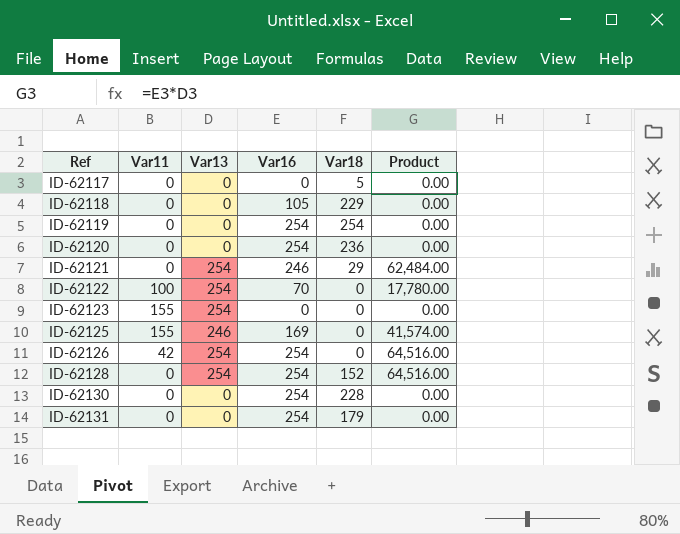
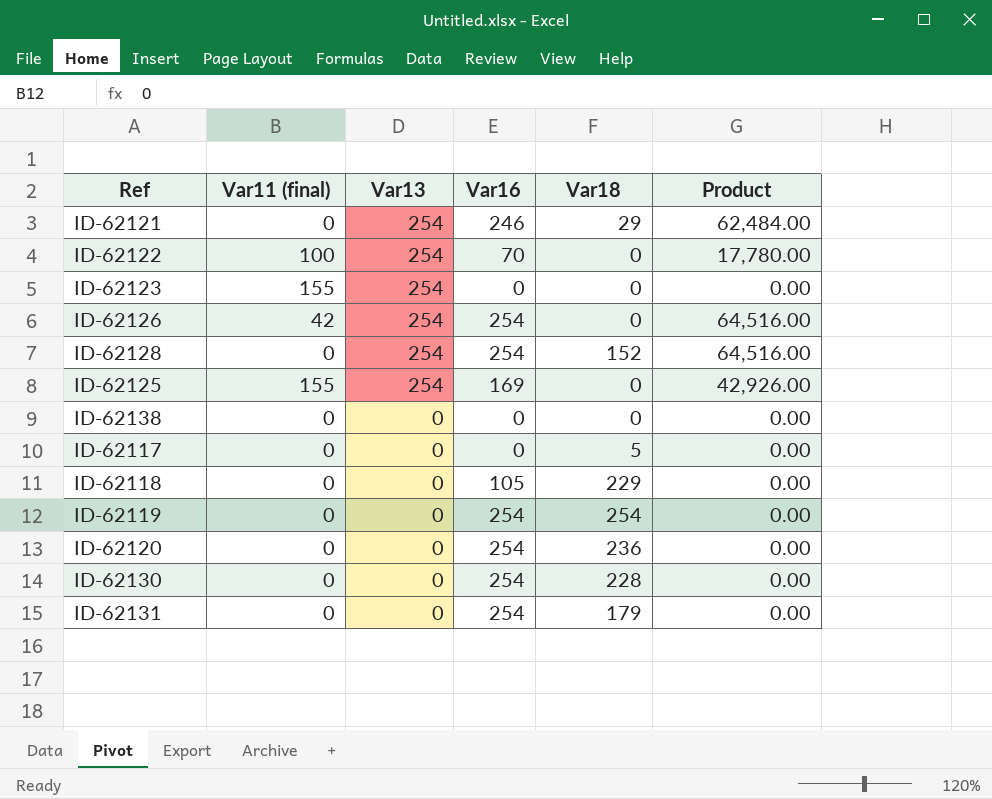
row order: Ref ascending -> Var13 descending
column name: Var11 -> Var11 (final)
ID-62125 | Var13: 246 -> 254
ID-62125 | Product: 41,574.00 -> 42,926.00
row ID-62138: none -> 0 | 0 | 0 | 0 | 0.00

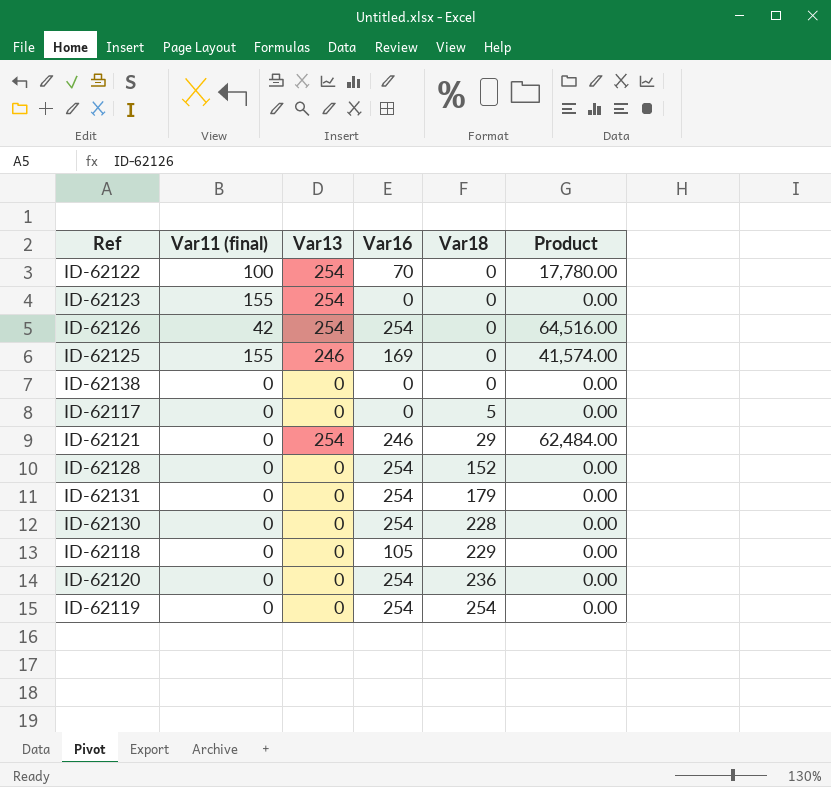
row order: Var13 descending -> Var18 ascending
ID-62125 | Var13: 254 -> 246
ID-62125 | Product: 42,926.00 -> 41,574.00
ID-62128 | Var13: 254 -> 0
ID-62128 | Product: 64,516.00 -> 0.00

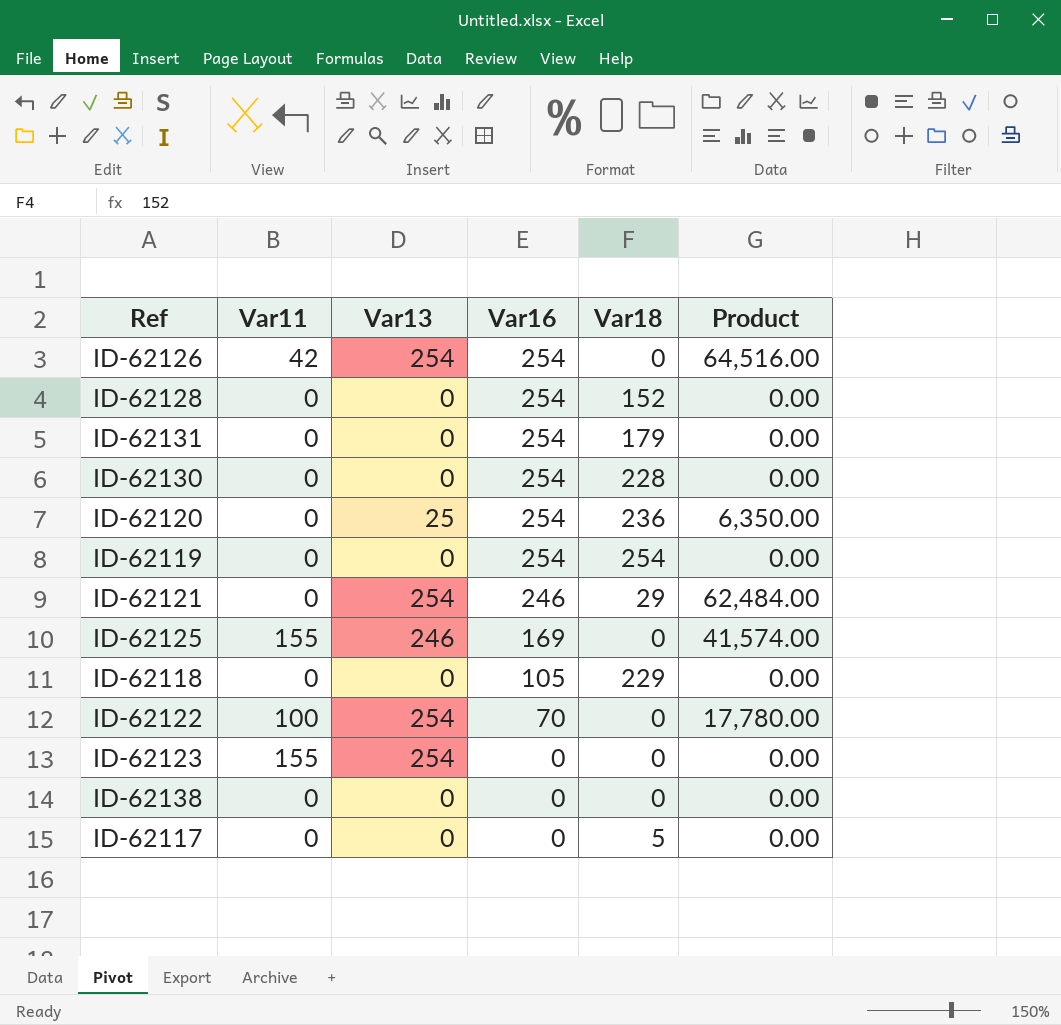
row order: Var18 ascending -> Var16 descending
column name: Var11 (final) -> Var11
ID-62120 | Var13: 0 -> 25
ID-62120 | Product: 0.00 -> 6,350.00

